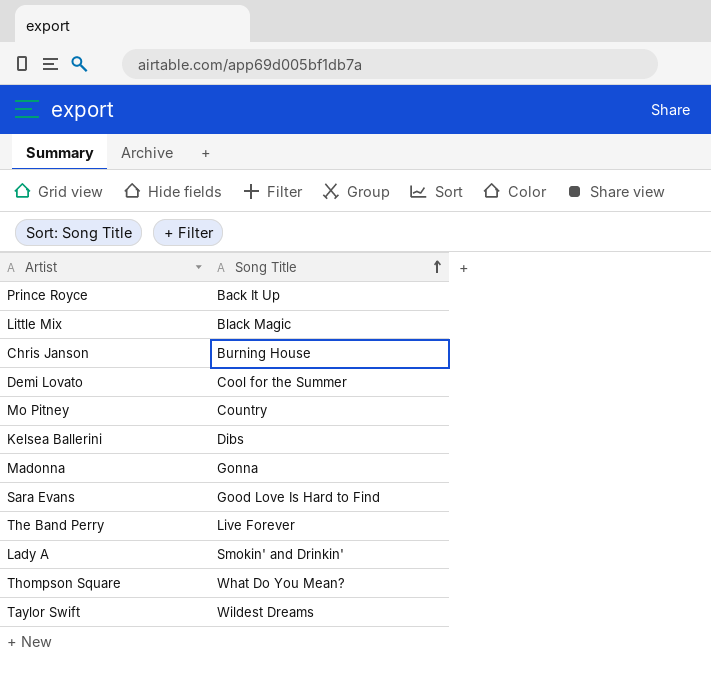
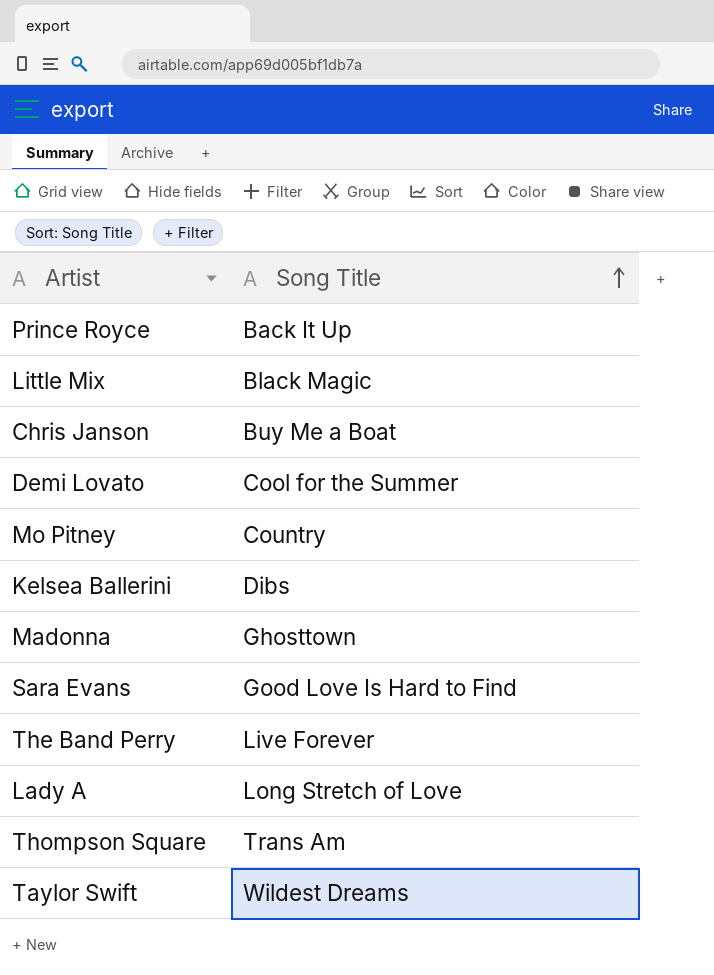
Chris Janson | Song Title: Burning House -> Buy Me a Boat
Madonna | Song Title: Gonna -> Ghosttown
Lady A | Song Title: Smokin' and Drinkin' -> Long Stretch of Love
Thompson Square | Song Title: What Do You Mean? -> Trans Am

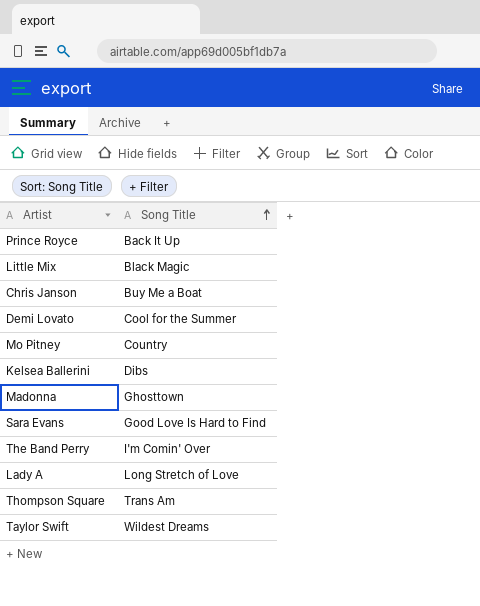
The Band Perry | Song Title: Live Forever -> I'm Comin' Over

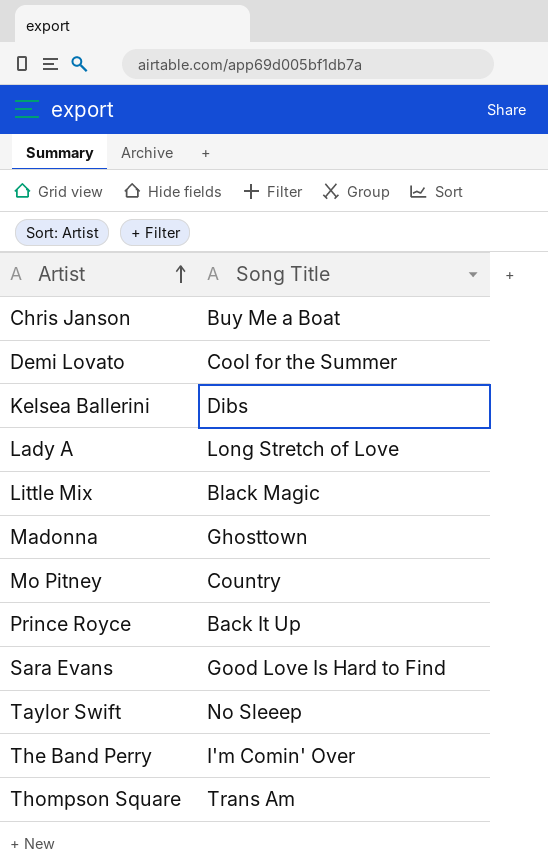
row order: Song Title ascending -> Artist ascending
Taylor Swift | Song Title: Wildest Dreams -> No Sleeep

